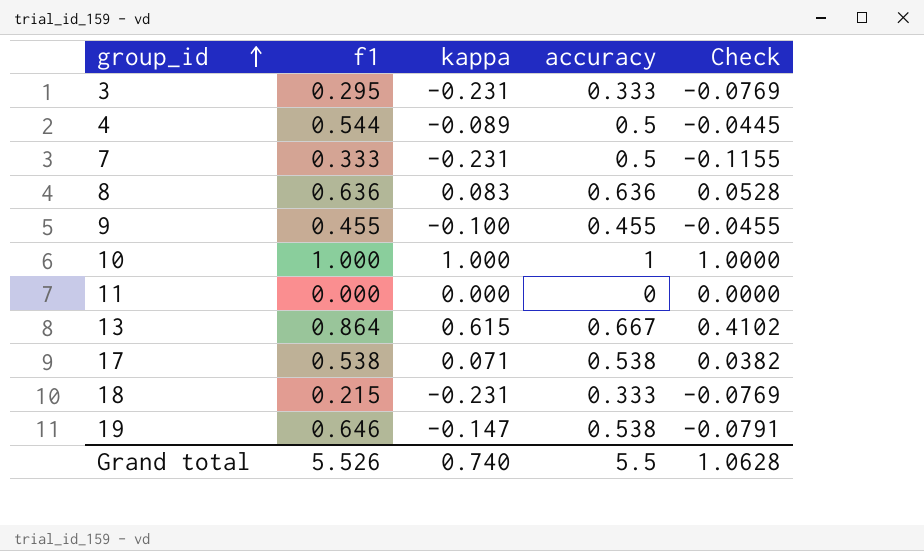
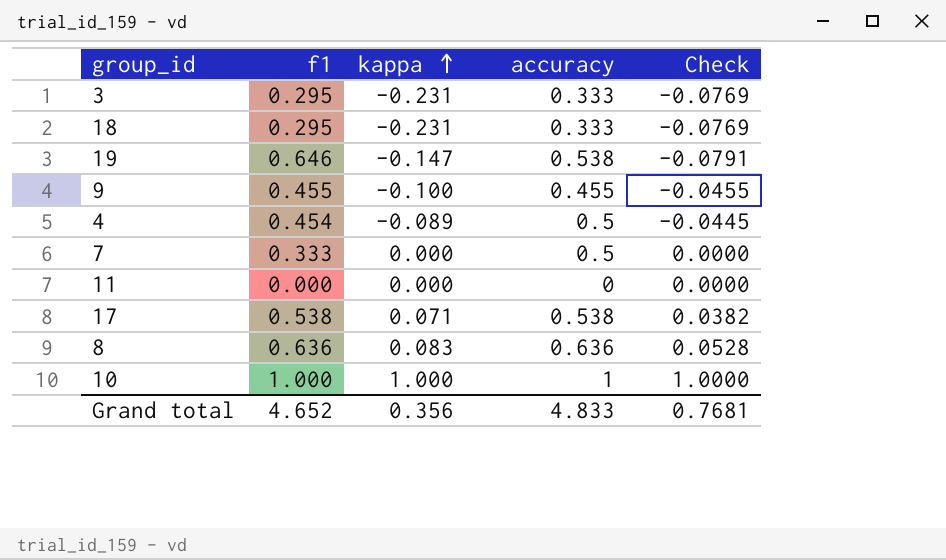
row order: group_id ascending -> kappa ascending
row 13: 0.864 | 0.615 | 0.667 | 0.4102 -> none
18 | f1: 0.215 -> 0.295
4 | f1: 0.544 -> 0.454
7 | kappa: -0.231 -> 0.000
7 | Check: -0.1155 -> 0.0000
Grand total | f1: 5.526 -> 4.652
Grand total | kappa: 0.740 -> 0.356
Grand total | accuracy: 5.5 -> 4.833
Grand total | Check: 1.0628 -> 0.7681

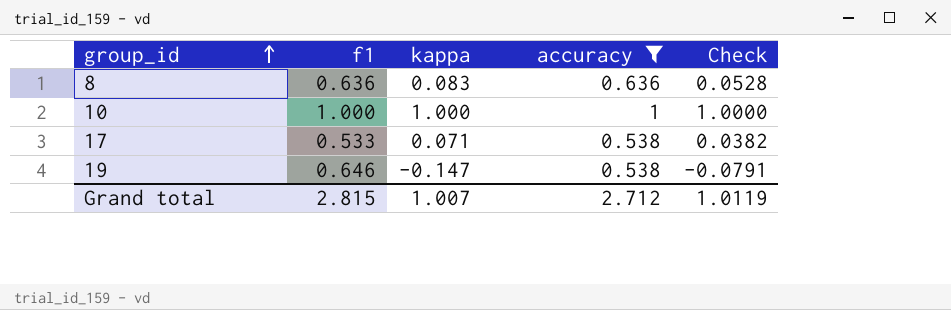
filter: none -> accuracy >= 0.538
row order: kappa ascending -> group_id ascending
17 | f1: 0.538 -> 0.533
Grand total | f1: 4.652 -> 2.815
Grand total | kappa: 0.356 -> 1.007
Grand total | accuracy: 4.833 -> 2.712
Grand total | Check: 0.7681 -> 1.0119

